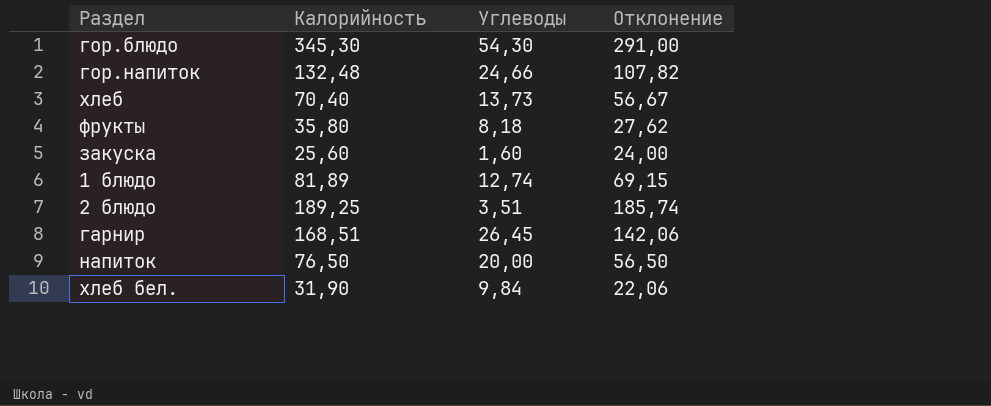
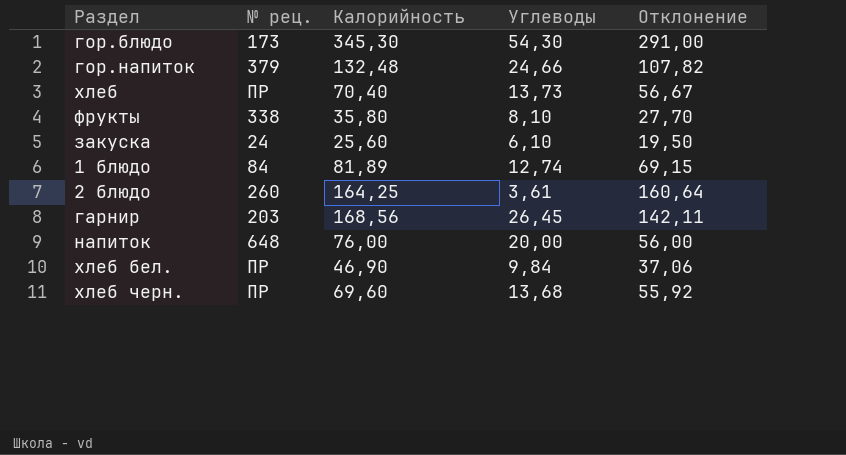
column № рец. | position: none -> 2
фрукты | Углеводы: 8,18 -> 8,10
фрукты | Отклонение: 27,62 -> 27,70
закуска | Углеводы: 1,60 -> 6,10
закуска | Отклонение: 24,00 -> 19,50
2 блюдо | Калорийность: 189,25 -> 164,25
2 блюдо | Углеводы: 3,51 -> 3,61
2 блюдо | Отклонение: 185,74 -> 160,64
гарнир | Калорийность: 168,51 -> 168,56
гарнир | Отклонение: 142,06 -> 142,11
напиток | Калорийность: 76,50 -> 76,00
напиток | Отклонение: 56,50 -> 56,00
хлеб бел. | Калорийность: 31,90 -> 46,90
хлеб бел. | Отклонение: 22,06 -> 37,06
row хлеб черн.: none -> ПР | 69,60 | 13,68 | 55,92

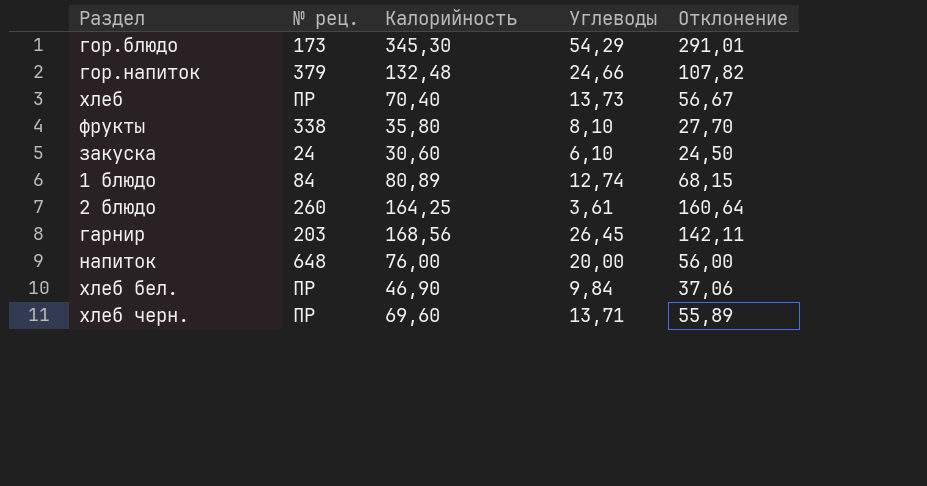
гор.блюдо | Углеводы: 54,30 -> 54,29
гор.блюдо | Отклонение: 291,00 -> 291,01
закуска | Калорийность: 25,60 -> 30,60
закуска | Отклонение: 19,50 -> 24,50
1 блюдо | Калорийность: 81,89 -> 80,89
1 блюдо | Отклонение: 69,15 -> 68,15
хлеб черн. | Углеводы: 13,68 -> 13,71
хлеб черн. | Отклонение: 55,92 -> 55,89

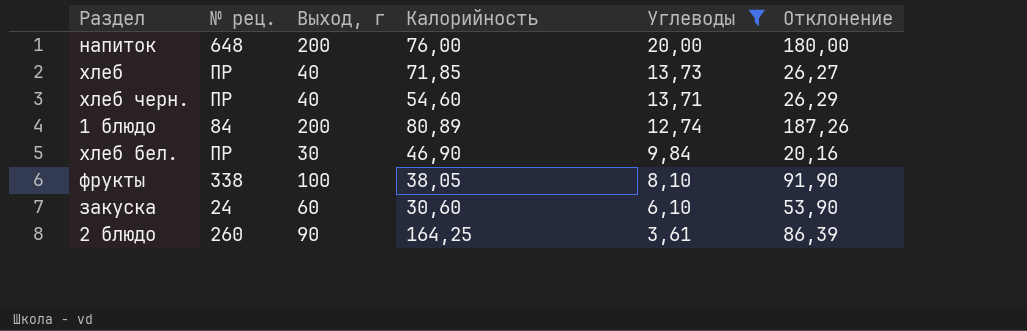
filter: none -> Углеводы <= 20,00
row order: none -> Углеводы descending
column Выход, г | position: none -> 3
column Отклонение | formula: [Калорийность] - [Углеводы] -> [Выход, г] - [Углеводы]
хлеб | Калорийность: 70,40 -> 71,85
хлеб черн. | Калорийность: 69,60 -> 54,60
фрукты | Калорийность: 35,80 -> 38,05

